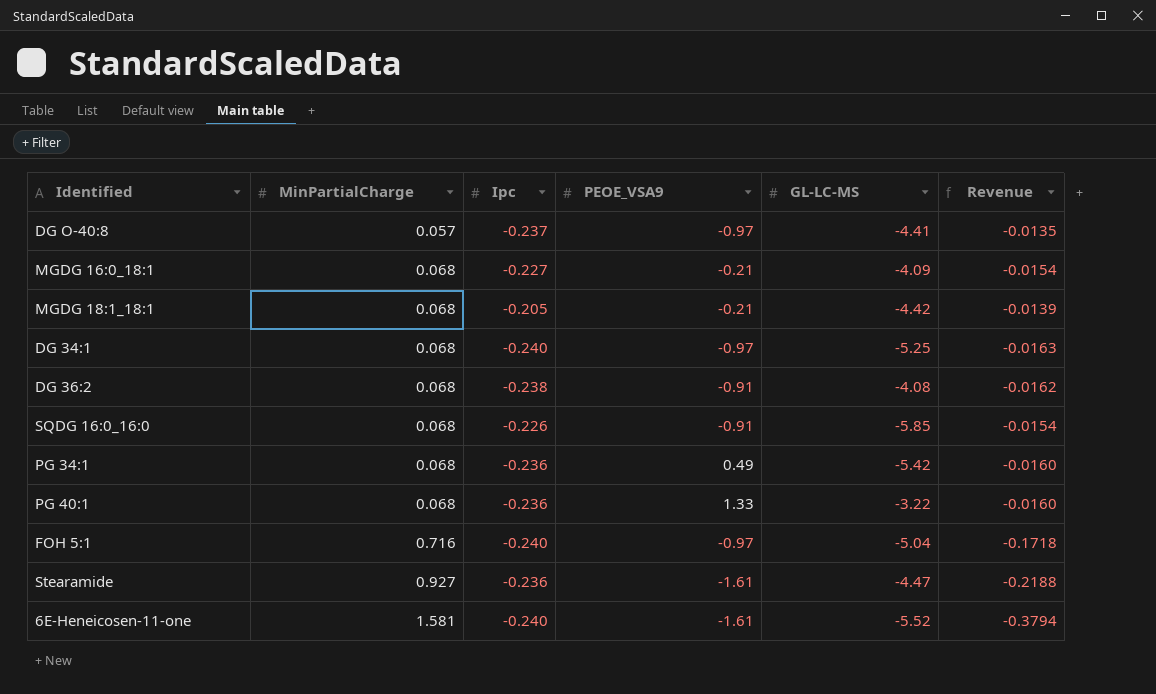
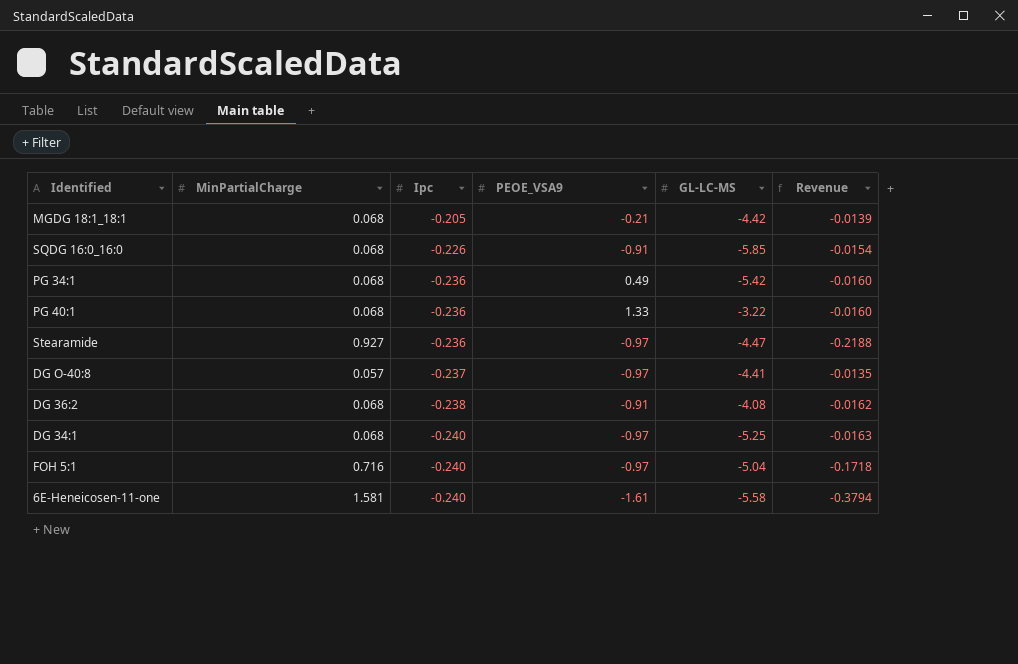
row order: MinPartialCharge ascending -> Ipc descending
row MGDG 16:0_18:1: 0.068 | -0.227 | -0.21 | -4.09 | -0.0154 -> none
Stearamide | PEOE_VSA9: -1.61 -> -0.97
6E-Heneicosen-11-one | GL-LC-MS: -5.52 -> -5.58

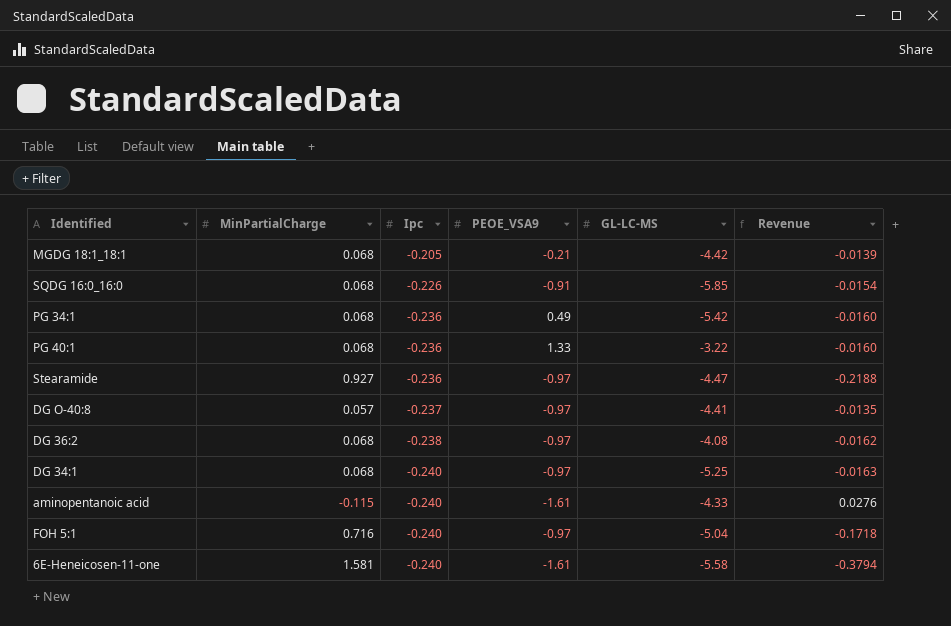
DG 36:2 | PEOE_VSA9: -0.91 -> -0.97
row aminopentanoic acid: none -> -0.115 | -0.240 | -1.61 | -4.33 | 0.0276

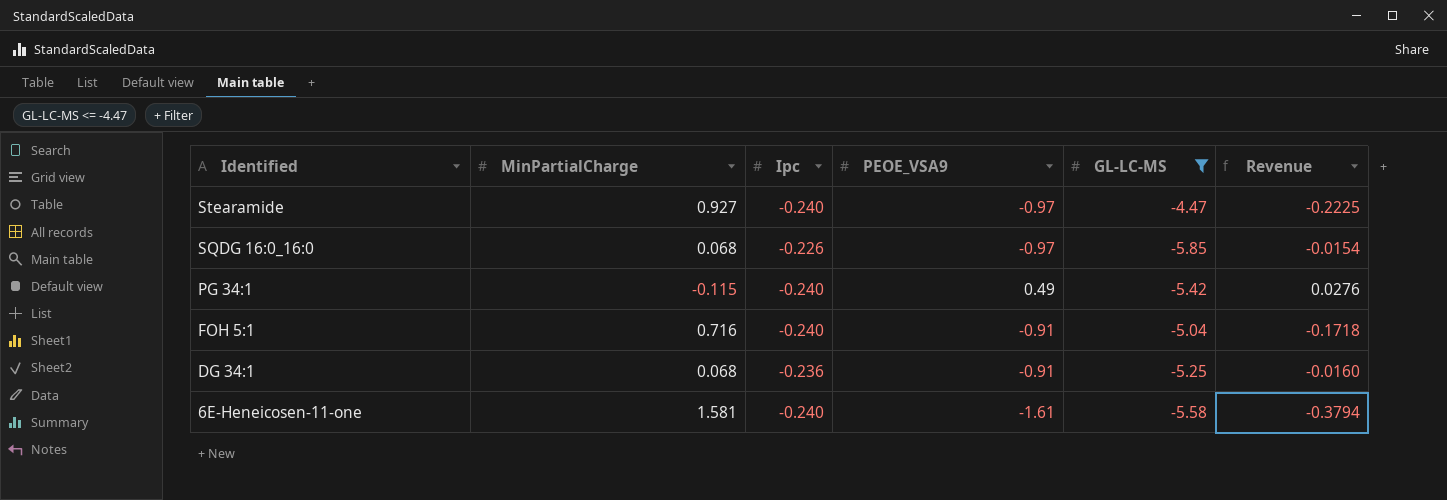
filter: none -> GL-LC-MS <= -4.47
row order: Ipc descending -> Identified descending
Stearamide | Ipc: -0.236 -> -0.240
Stearamide | Revenue: -0.2188 -> -0.2225
SQDG 16:0_16:0 | PEOE_VSA9: -0.91 -> -0.97
PG 34:1 | MinPartialCharge: 0.068 -> -0.115
PG 34:1 | Ipc: -0.236 -> -0.240
PG 34:1 | Revenue: -0.0160 -> 0.0276
FOH 5:1 | PEOE_VSA9: -0.97 -> -0.91
DG 34:1 | Ipc: -0.240 -> -0.236
DG 34:1 | PEOE_VSA9: -0.97 -> -0.91
DG 34:1 | Revenue: -0.0163 -> -0.0160

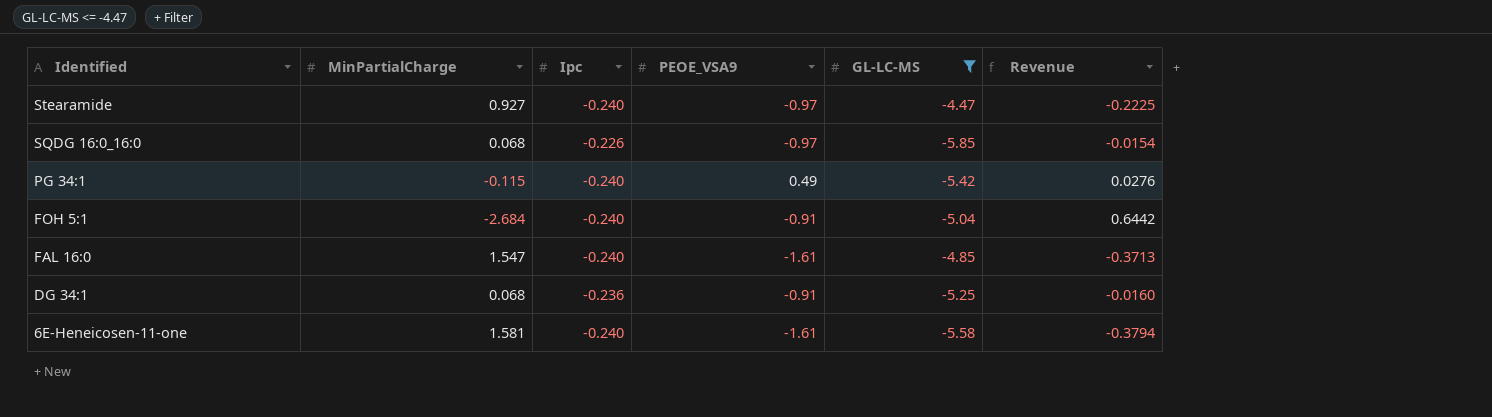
FOH 5:1 | MinPartialCharge: 0.716 -> -2.684
FOH 5:1 | Revenue: -0.1718 -> 0.6442
row FAL 16:0: none -> 1.547 | -0.240 | -1.61 | -4.85 | -0.3713

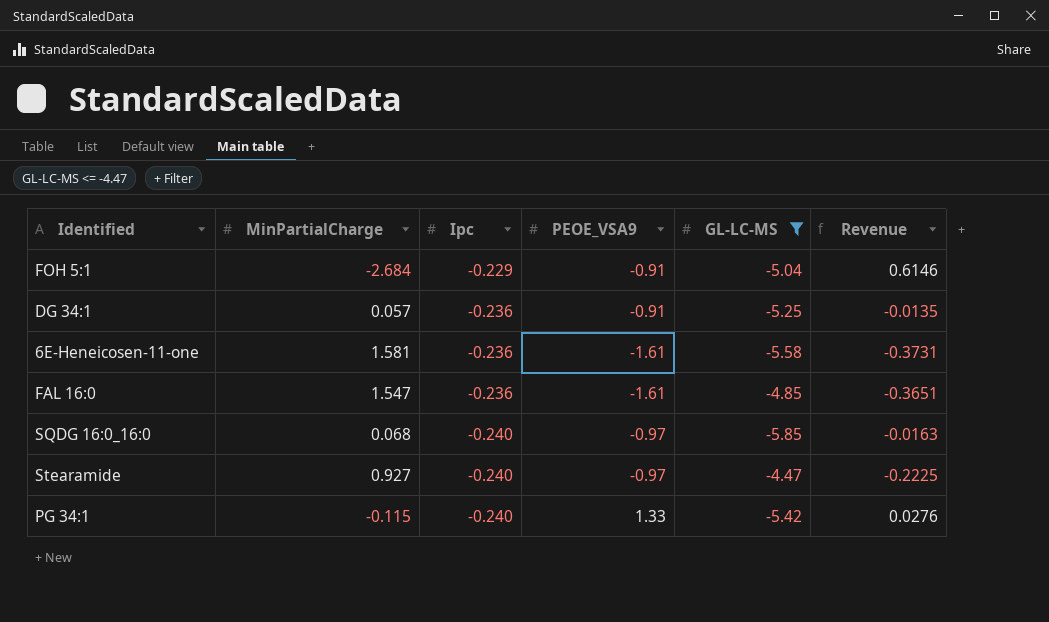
row order: Identified descending -> Ipc descending
FOH 5:1 | Ipc: -0.240 -> -0.229
FOH 5:1 | Revenue: 0.6442 -> 0.6146
DG 34:1 | MinPartialCharge: 0.068 -> 0.057
DG 34:1 | Revenue: -0.0160 -> -0.0135
6E-Heneicosen-11-one | Ipc: -0.240 -> -0.236
6E-Heneicosen-11-one | Revenue: -0.3794 -> -0.3731
FAL 16:0 | Ipc: -0.240 -> -0.236
FAL 16:0 | Revenue: -0.3713 -> -0.3651
SQDG 16:0_16:0 | Ipc: -0.226 -> -0.240
SQDG 16:0_16:0 | Revenue: -0.0154 -> -0.0163
PG 34:1 | PEOE_VSA9: 0.49 -> 1.33

